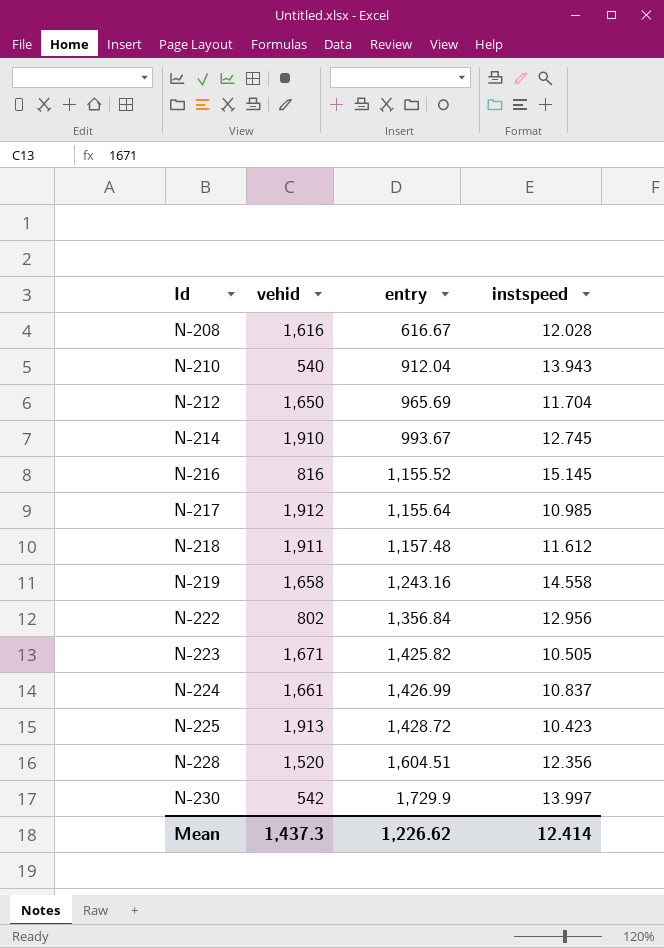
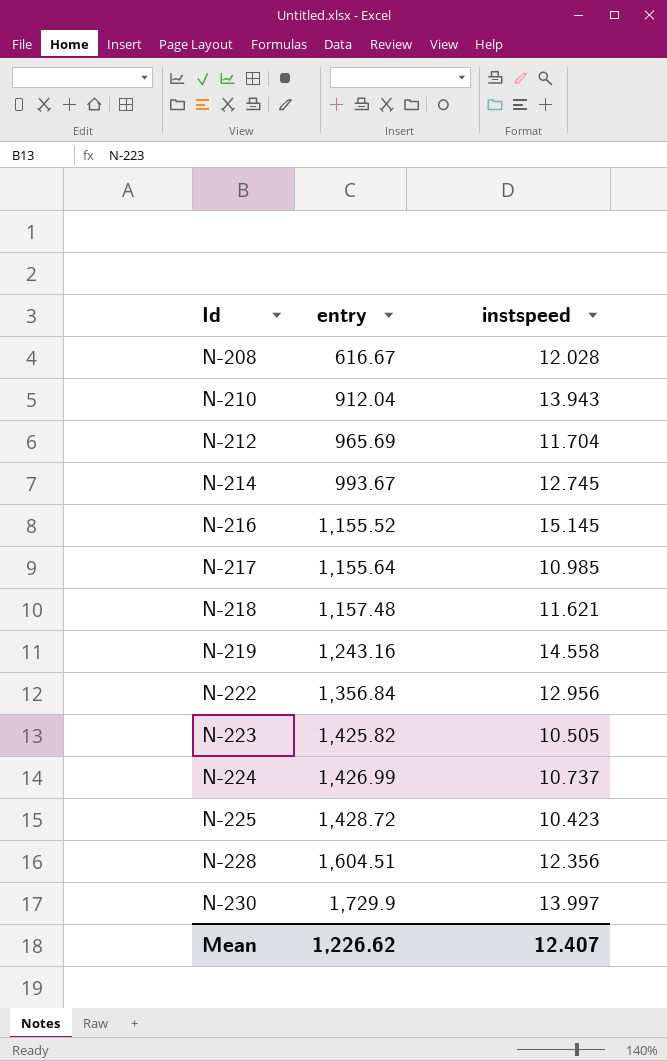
column vehid | position: 2 -> none
N-218 | instspeed: 11.612 -> 11.621
N-224 | instspeed: 10.837 -> 10.737
Mean | instspeed: 12.414 -> 12.407

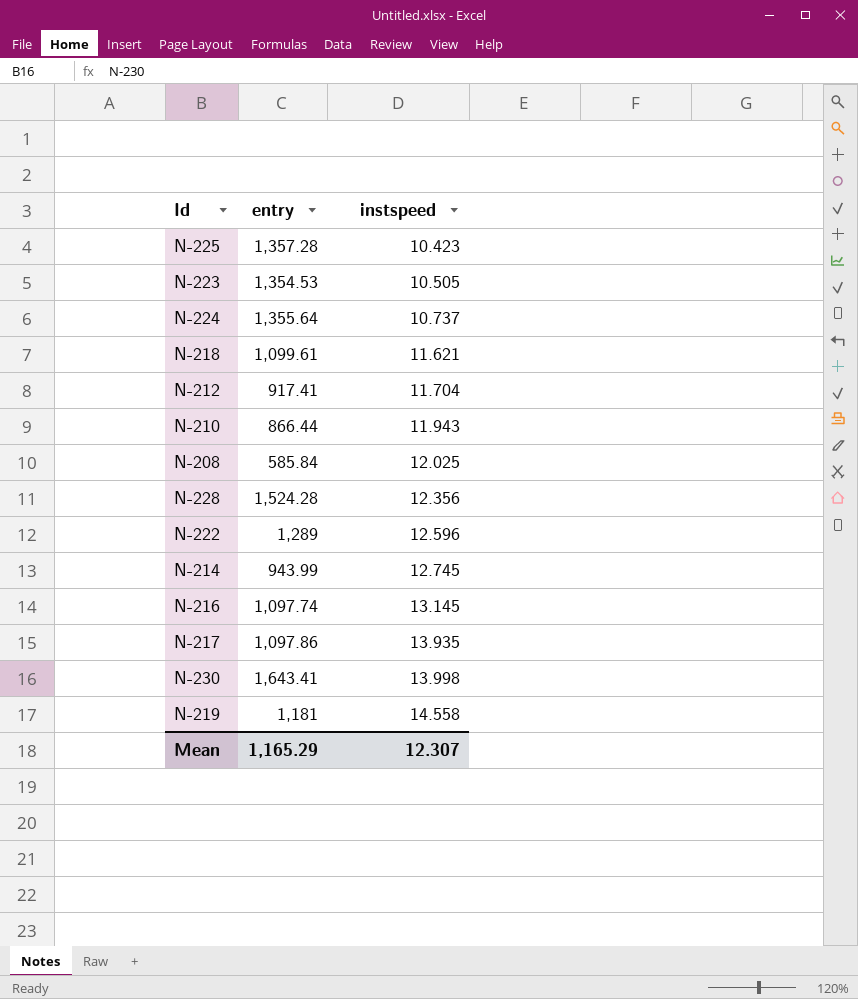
row order: Id ascending -> instspeed ascending
N-225 | entry: 1,428.72 -> 1,357.28
N-223 | entry: 1,425.82 -> 1,354.53
N-224 | entry: 1,426.99 -> 1,355.64
N-218 | entry: 1,157.48 -> 1,099.61
N-212 | entry: 965.69 -> 917.41
N-210 | entry: 912.04 -> 866.44
N-210 | instspeed: 13.943 -> 11.943
N-208 | entry: 616.67 -> 585.84
N-208 | instspeed: 12.028 -> 12.025
N-228 | entry: 1,604.51 -> 1,524.28
N-222 | entry: 1,356.84 -> 1,289
N-222 | instspeed: 12.956 -> 12.596
N-214 | entry: 993.67 -> 943.99
N-216 | entry: 1,155.52 -> 1,097.74
N-216 | instspeed: 15.145 -> 13.145
N-217 | entry: 1,155.64 -> 1,097.86
N-217 | instspeed: 10.985 -> 13.935
N-230 | entry: 1,729.9 -> 1,643.41
N-230 | instspeed: 13.997 -> 13.998
N-219 | entry: 1,243.16 -> 1,181
Mean | entry: 1,226.62 -> 1,165.29
Mean | instspeed: 12.407 -> 12.307

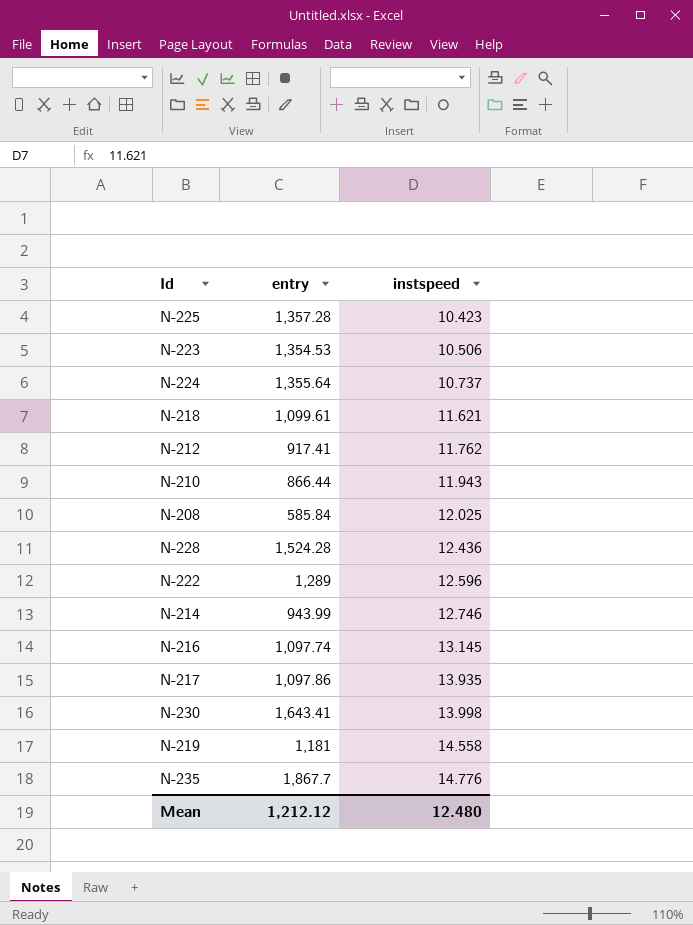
N-223 | instspeed: 10.505 -> 10.506
N-212 | instspeed: 11.704 -> 11.762
N-228 | instspeed: 12.356 -> 12.436
N-214 | instspeed: 12.745 -> 12.746
row N-235: none -> 1,867.7 | 14.776
Mean | entry: 1,165.29 -> 1,212.12
Mean | instspeed: 12.307 -> 12.480

